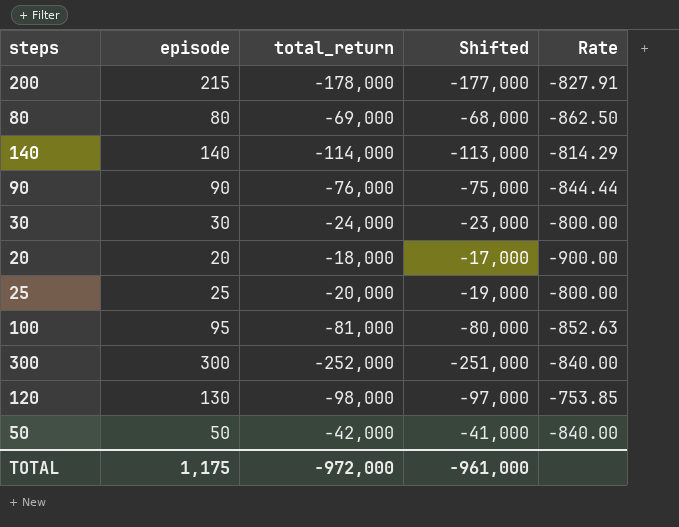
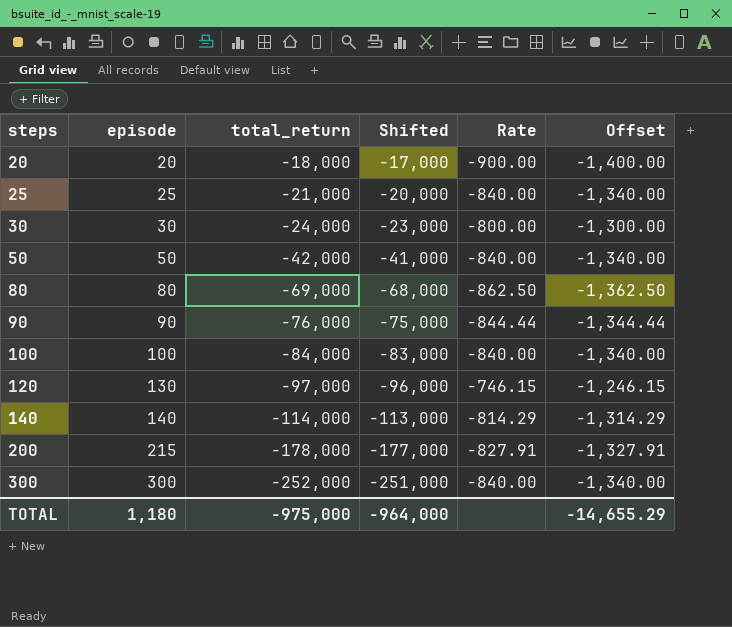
row order: none -> steps ascending
column Offset | formula: none -> [Rate] - 500
25 | total_return: -20,000 -> -21,000
25 | Shifted: -19,000 -> -20,000
25 | Rate: -800.00 -> -840.00
100 | episode: 95 -> 100
100 | total_return: -81,000 -> -84,000
100 | Shifted: -80,000 -> -83,000
100 | Rate: -852.63 -> -840.00
120 | total_return: -98,000 -> -97,000
120 | Shifted: -97,000 -> -96,000
120 | Rate: -753.85 -> -746.15
TOTAL | episode: 1,175 -> 1,180
TOTAL | total_return: -972,000 -> -975,000
TOTAL | Shifted: -961,000 -> -964,000

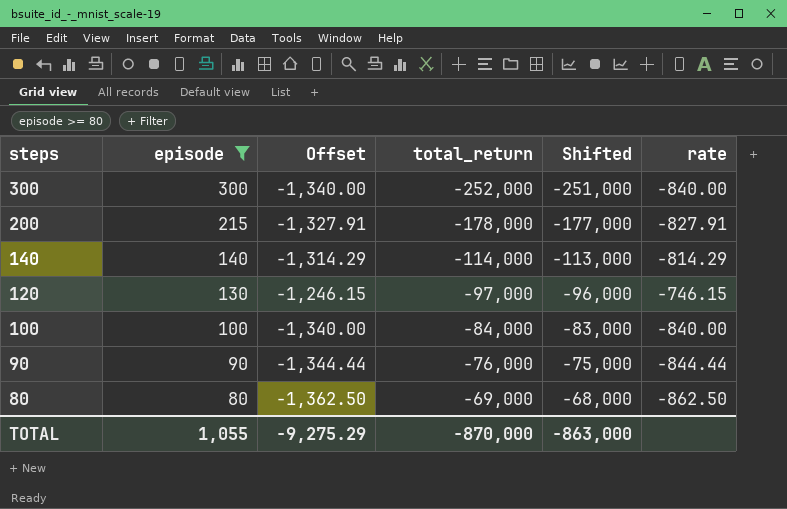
filter: none -> episode >= 80
row order: steps ascending -> steps descending
column Offset | position: 6 -> 3
column name: Rate -> rate
TOTAL | episode: 1,180 -> 1,055
TOTAL | Offset: -14,655.29 -> -9,275.29
TOTAL | total_return: -975,000 -> -870,000
TOTAL | Shifted: -964,000 -> -863,000

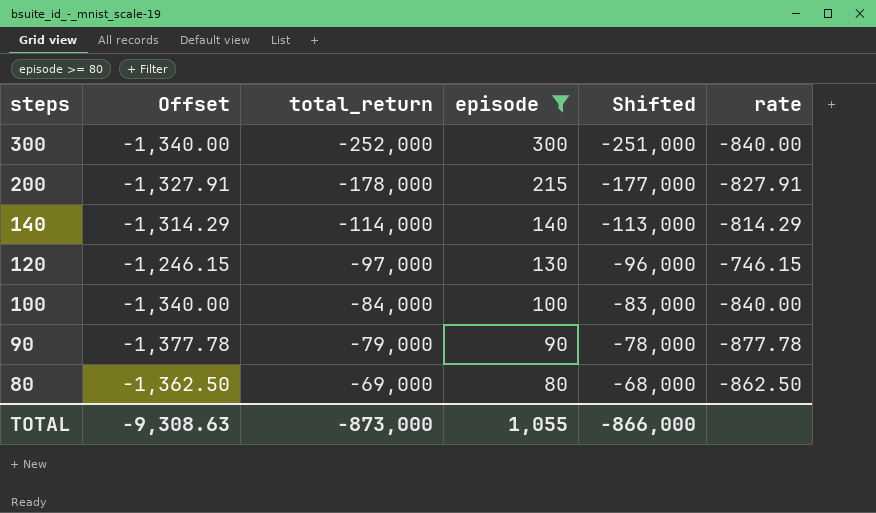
column episode | position: 2 -> 4
90 | Offset: -1,344.44 -> -1,377.78
90 | total_return: -76,000 -> -79,000
90 | Shifted: -75,000 -> -78,000
90 | rate: -844.44 -> -877.78
TOTAL | Offset: -9,275.29 -> -9,308.63
TOTAL | total_return: -870,000 -> -873,000
TOTAL | Shifted: -863,000 -> -866,000

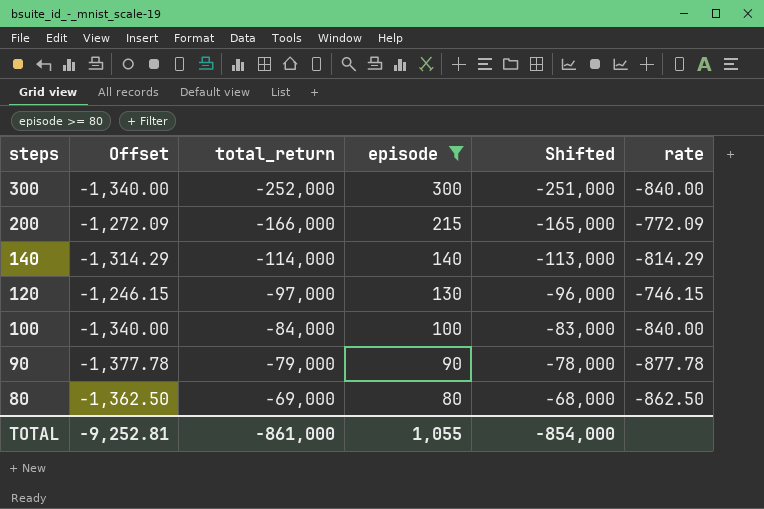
200 | Offset: -1,327.91 -> -1,272.09
200 | total_return: -178,000 -> -166,000
200 | Shifted: -177,000 -> -165,000
200 | rate: -827.91 -> -772.09
TOTAL | Offset: -9,308.63 -> -9,252.81
TOTAL | total_return: -873,000 -> -861,000
TOTAL | Shifted: -866,000 -> -854,000

